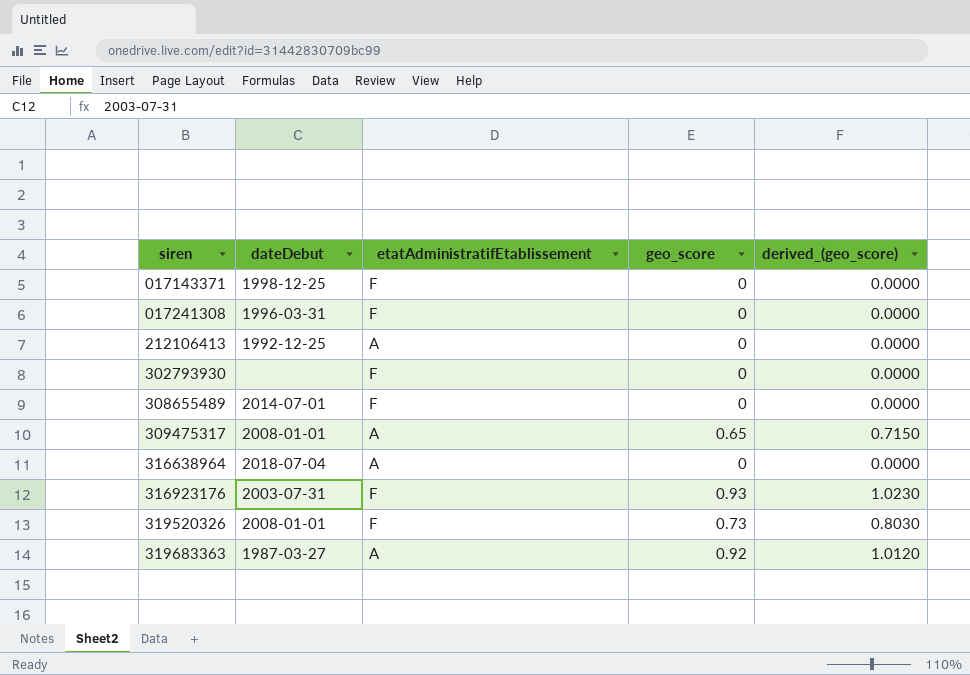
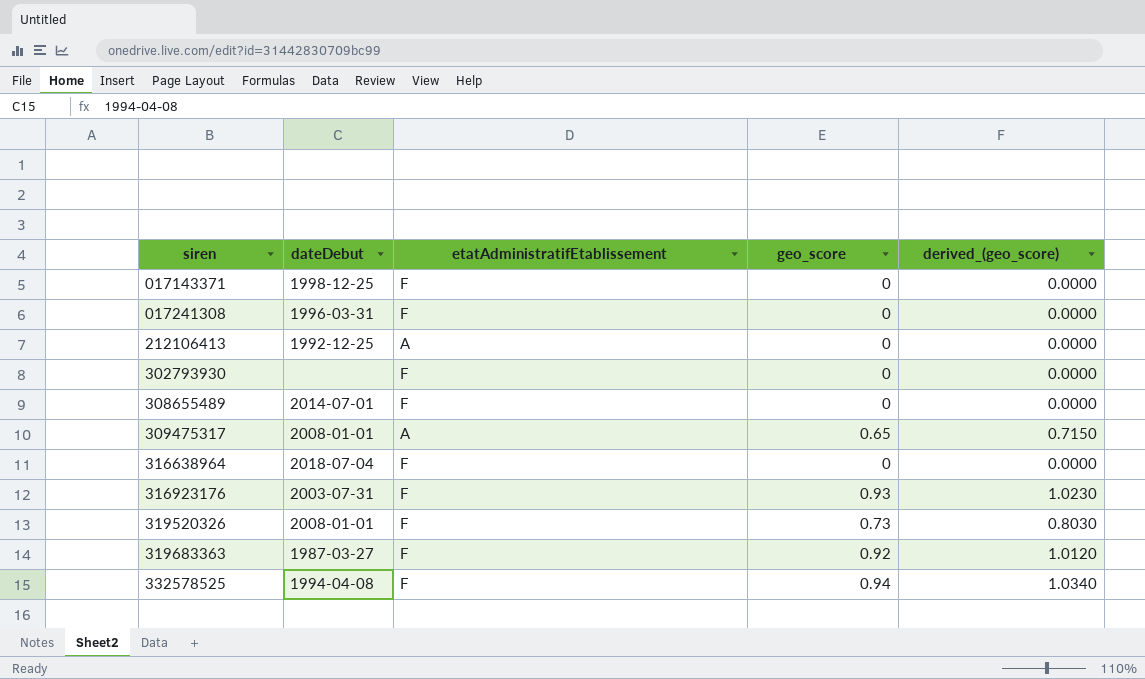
316638964 | etatAdministratifEtablissement: A -> F
319683363 | etatAdministratifEtablissement: A -> F
row 332578525: none -> 1994-04-08 | F | 0.94 | 1.0340

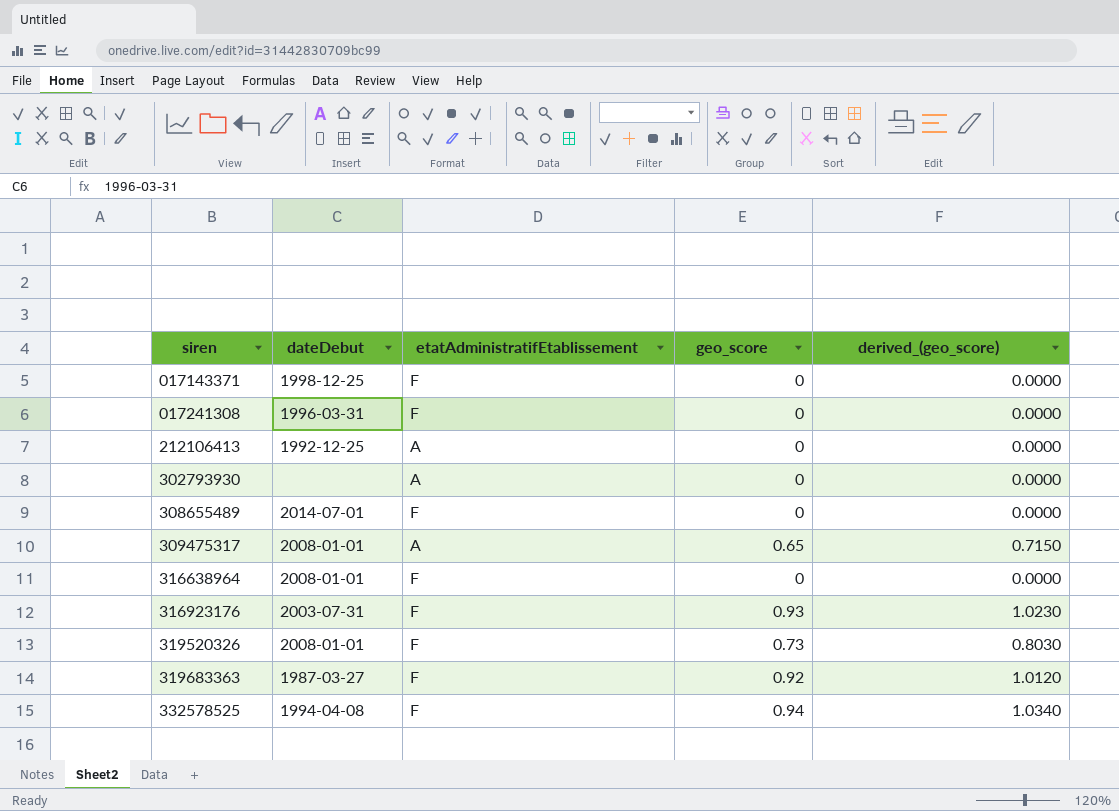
302793930 | etatAdministratifEtablissement: F -> A
316638964 | dateDebut: 2018-07-04 -> 2008-01-01

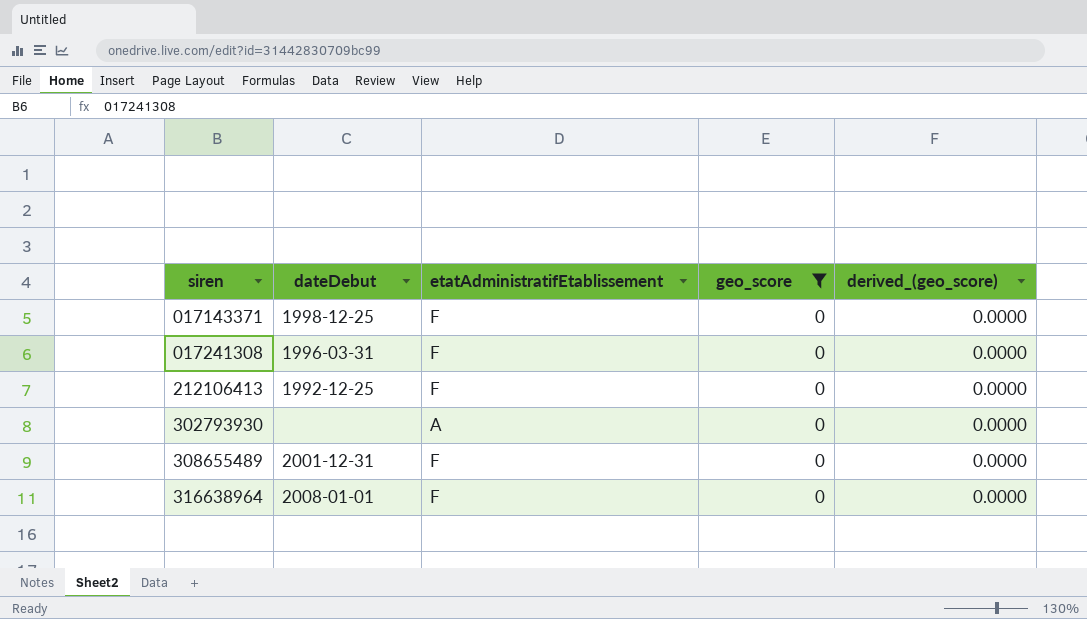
filter: none -> geo_score = 0
212106413 | etatAdministratifEtablissement: A -> F
308655489 | dateDebut: 2014-07-01 -> 2001-12-31

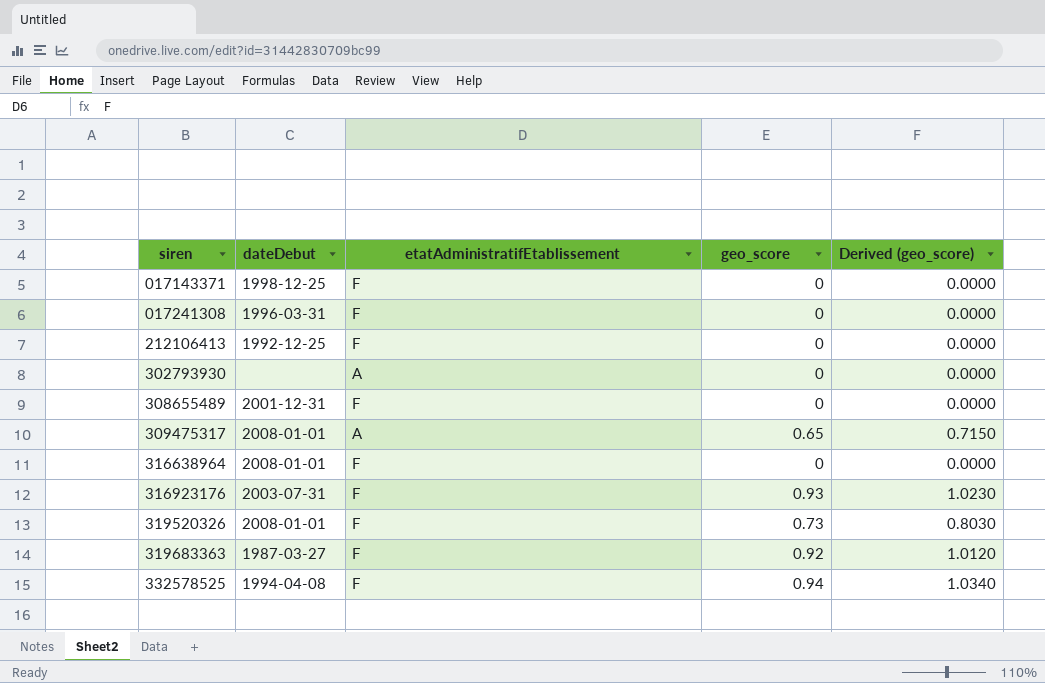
filter: geo_score = 0 -> none
column name: derived_(geo_score) -> Derived (geo_score)

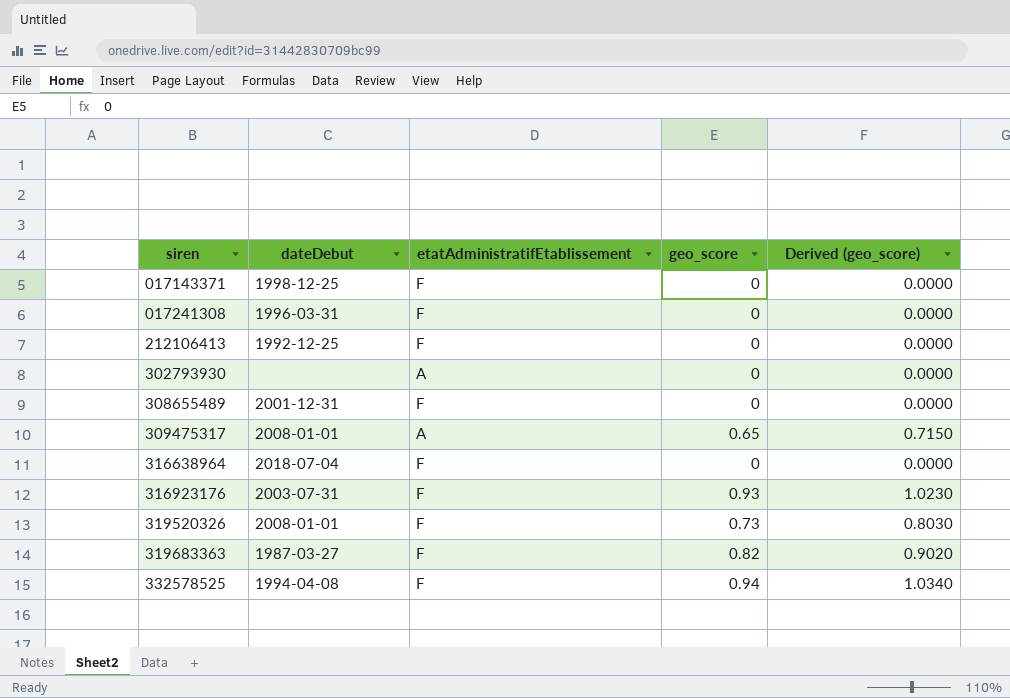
316638964 | dateDebut: 2008-01-01 -> 2018-07-04
319683363 | geo_score: 0.92 -> 0.82
319683363 | Derived (geo_score): 1.0120 -> 0.9020

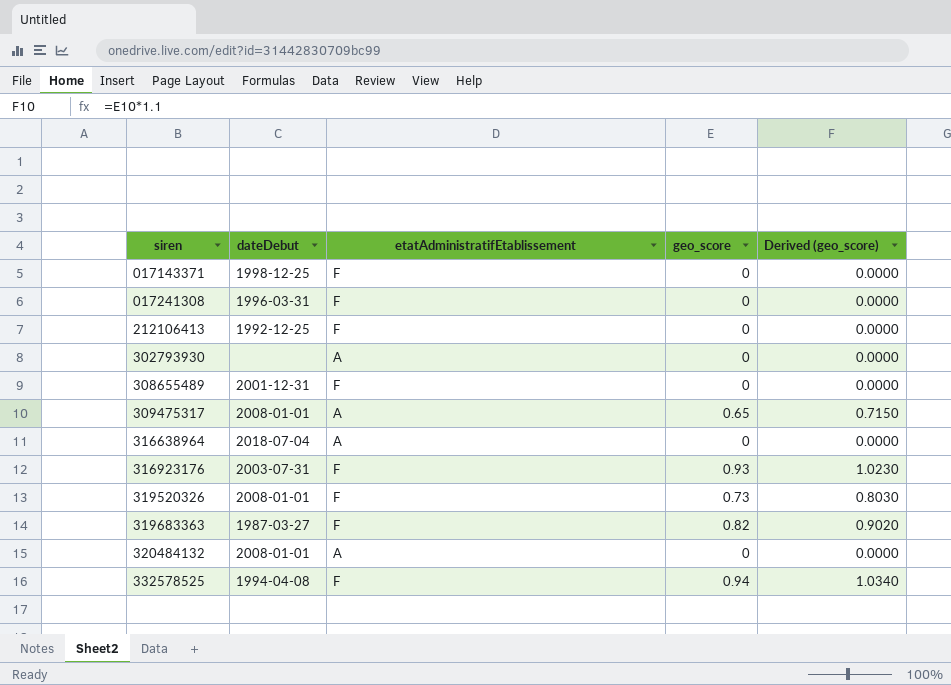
316638964 | etatAdministratifEtablissement: F -> A
row 320484132: none -> 2008-01-01 | A | 0 | 0.0000

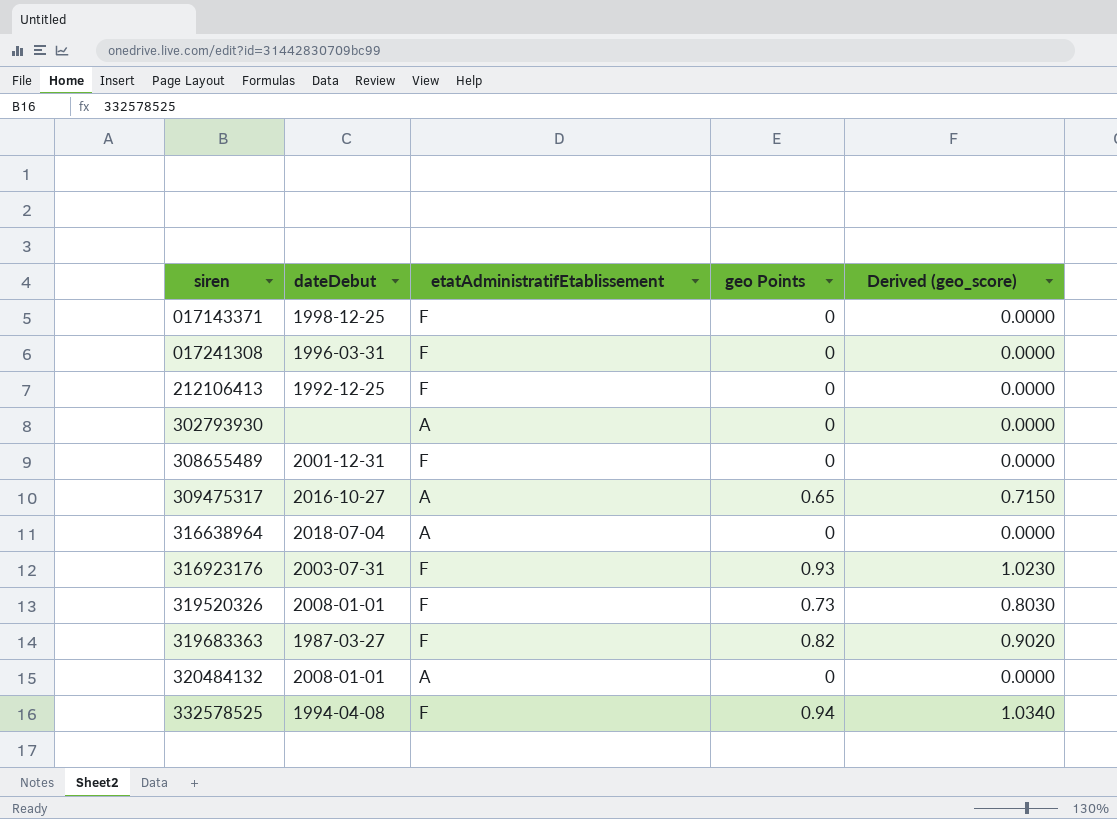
column name: geo_score -> geo Points
309475317 | dateDebut: 2008-01-01 -> 2016-10-27

